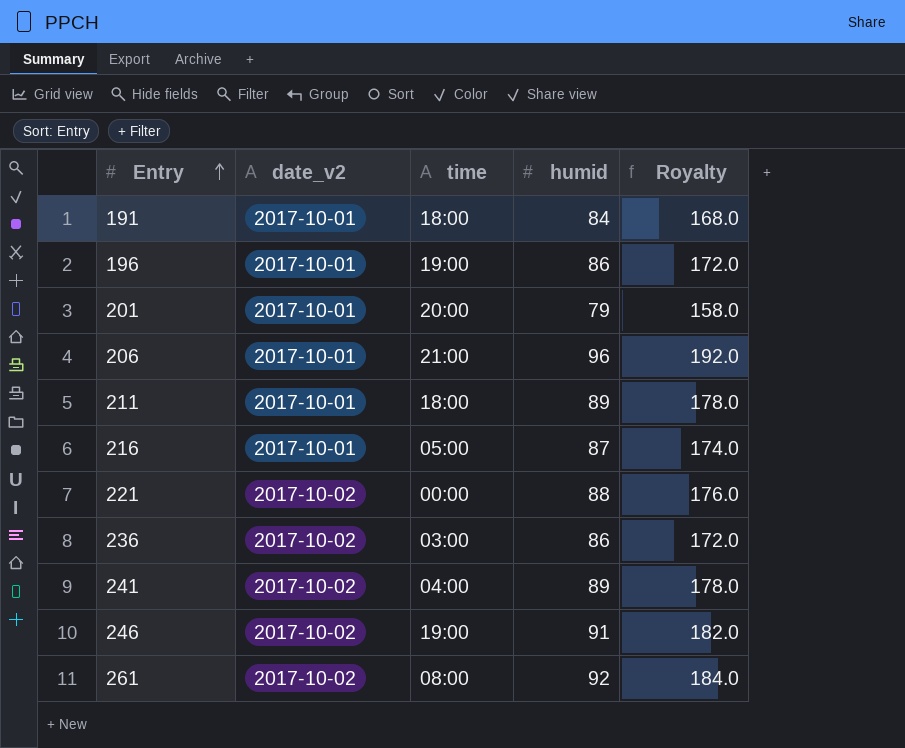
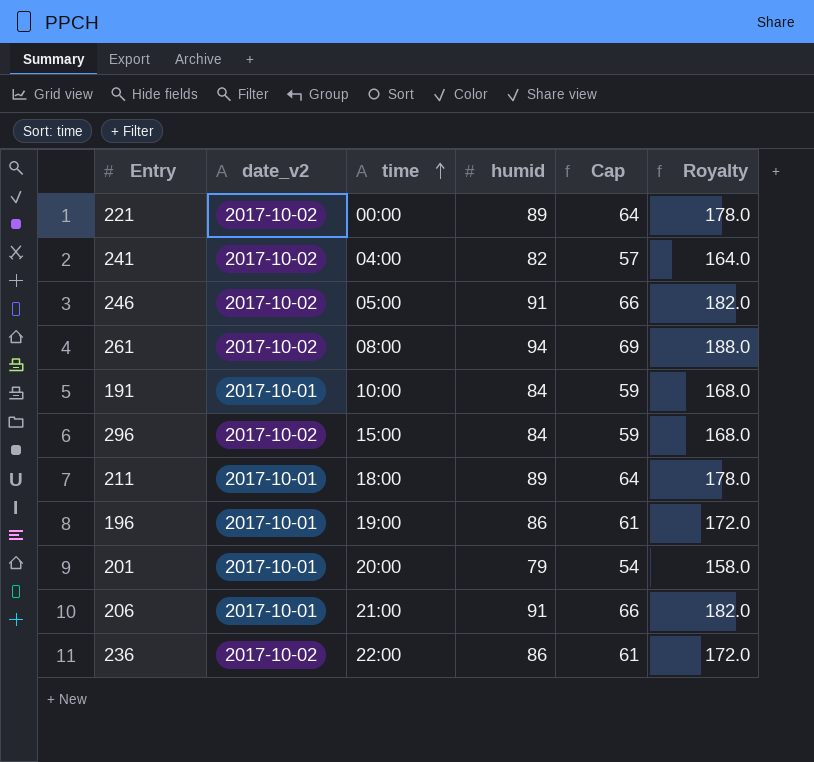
row order: Entry ascending -> time ascending
column Cap | formula: none -> [humid] - 25
row 216: 2017-10-01 | 05:00 | 87 | 174.0 -> none
221 | humid: 88 -> 89
221 | Royalty: 176.0 -> 178.0
241 | humid: 89 -> 82
241 | Royalty: 178.0 -> 164.0
246 | time: 19:00 -> 05:00
261 | humid: 92 -> 94
261 | Royalty: 184.0 -> 188.0
191 | time: 18:00 -> 10:00
row 296: none -> 2017-10-02 | 15:00 | 84 | 59 | 168.0
206 | humid: 96 -> 91
206 | Royalty: 192.0 -> 182.0
236 | time: 03:00 -> 22:00

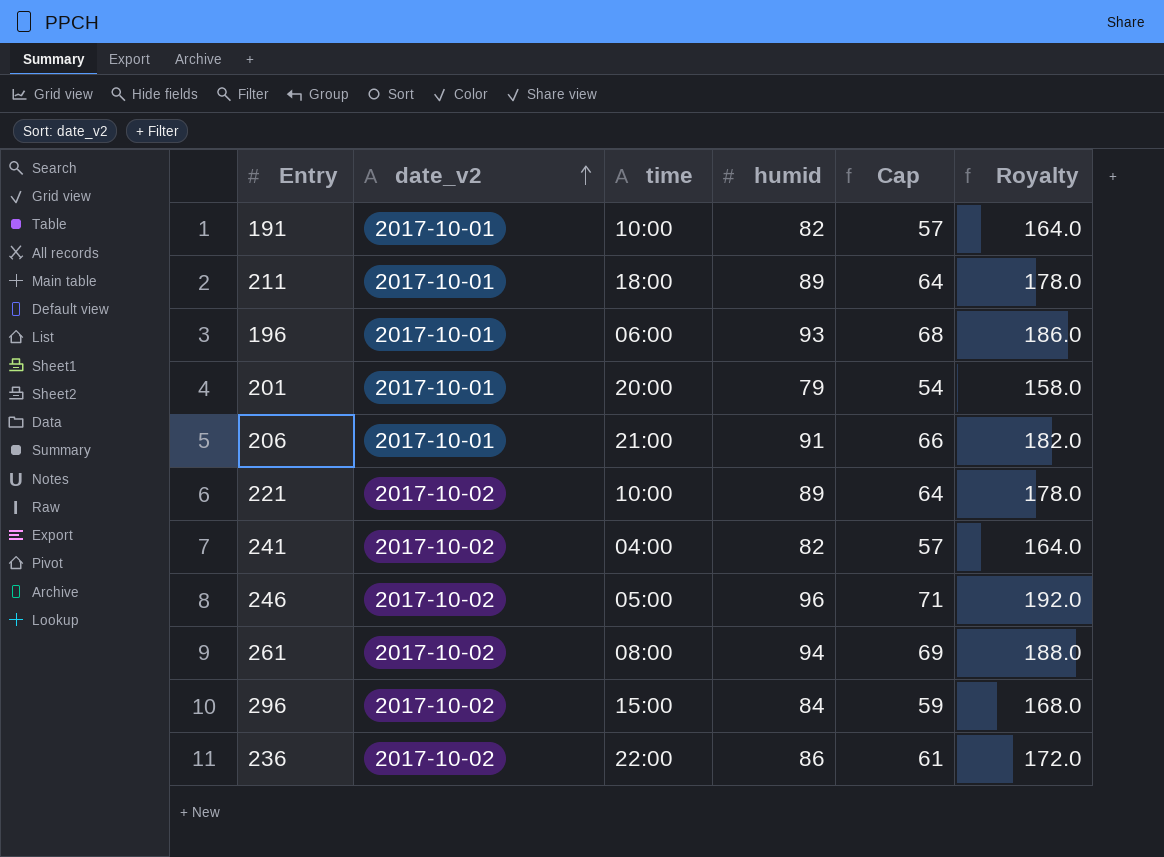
row order: time ascending -> date_v2 ascending
191 | humid: 84 -> 82
191 | Cap: 59 -> 57
191 | Royalty: 168.0 -> 164.0
196 | time: 19:00 -> 06:00
196 | humid: 86 -> 93
196 | Cap: 61 -> 68
196 | Royalty: 172.0 -> 186.0
221 | time: 00:00 -> 10:00
246 | humid: 91 -> 96
246 | Cap: 66 -> 71
246 | Royalty: 182.0 -> 192.0

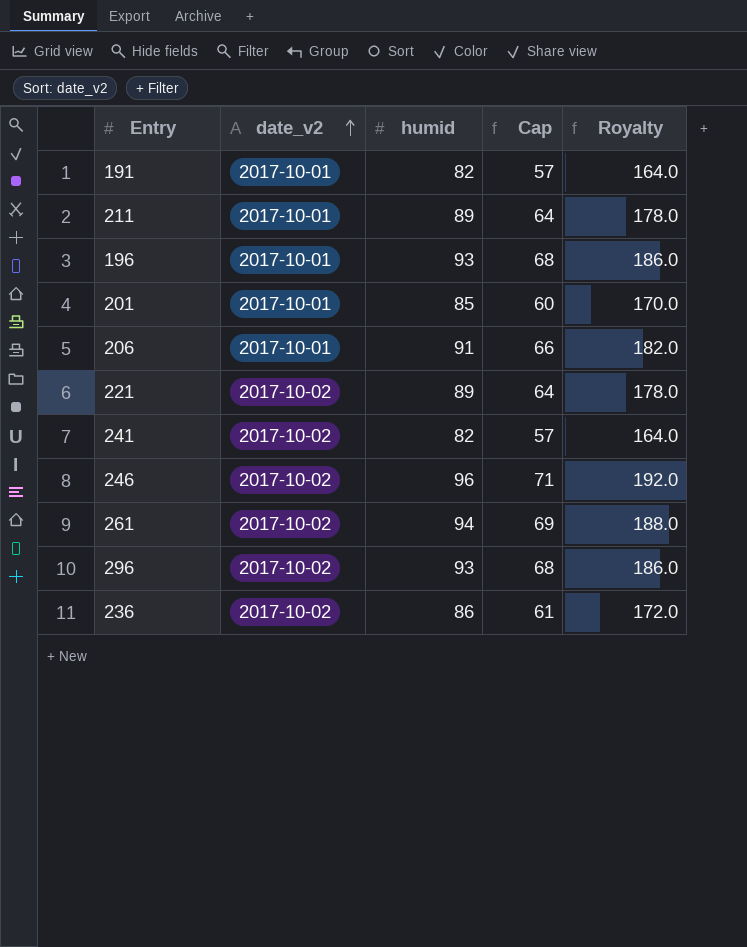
column time | position: 3 -> none
201 | humid: 79 -> 85
201 | Cap: 54 -> 60
201 | Royalty: 158.0 -> 170.0
296 | humid: 84 -> 93
296 | Cap: 59 -> 68
296 | Royalty: 168.0 -> 186.0

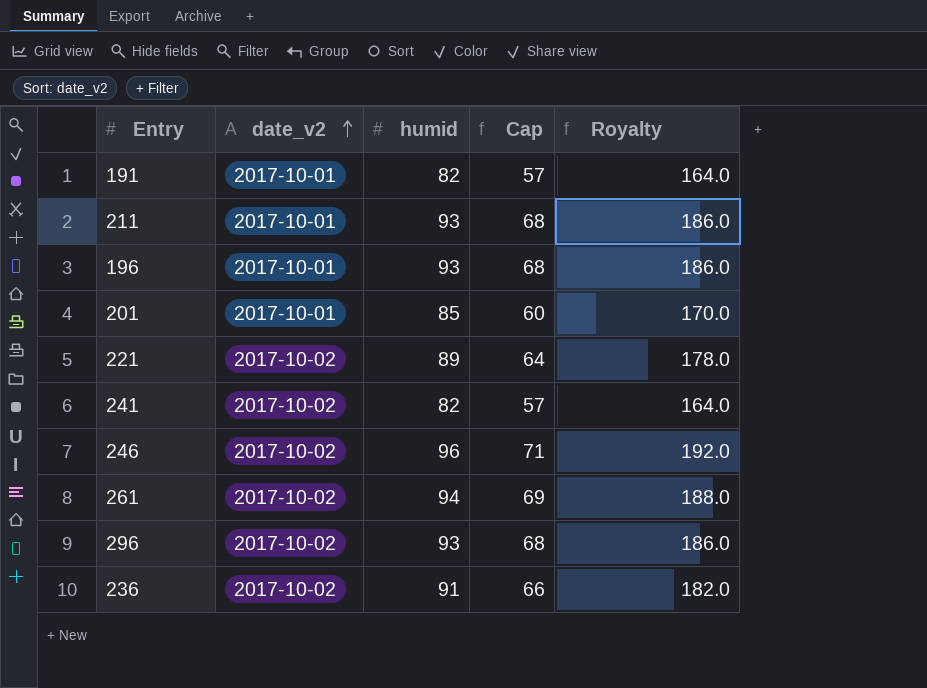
row 206: 2017-10-01 | 91 | 66 | 182.0 -> none
211 | humid: 89 -> 93
211 | Cap: 64 -> 68
211 | Royalty: 178.0 -> 186.0
236 | humid: 86 -> 91
236 | Cap: 61 -> 66
236 | Royalty: 172.0 -> 182.0

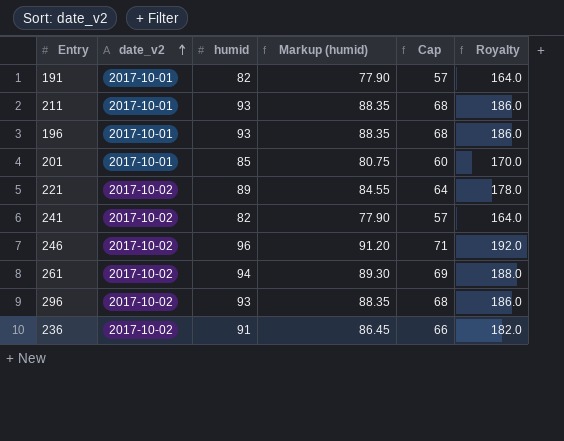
column Markup (humid) | formula: none -> [humid] * 0.95

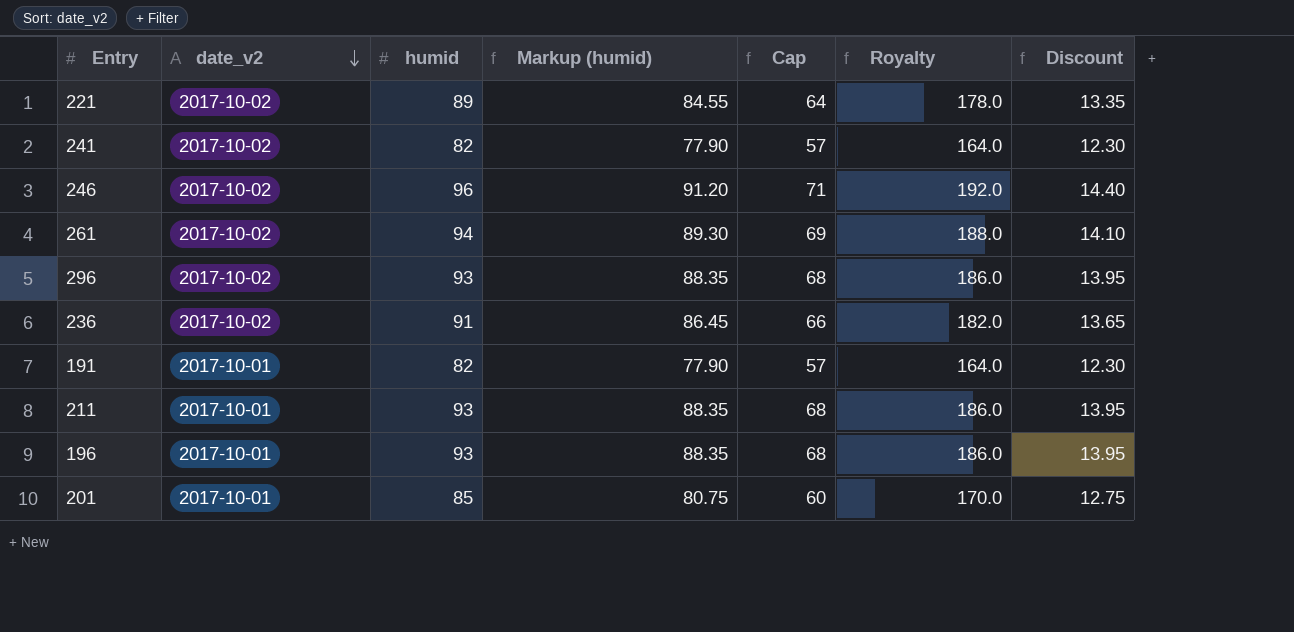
row order: date_v2 ascending -> date_v2 descending
column Discount | formula: none -> [humid] * 0.15

